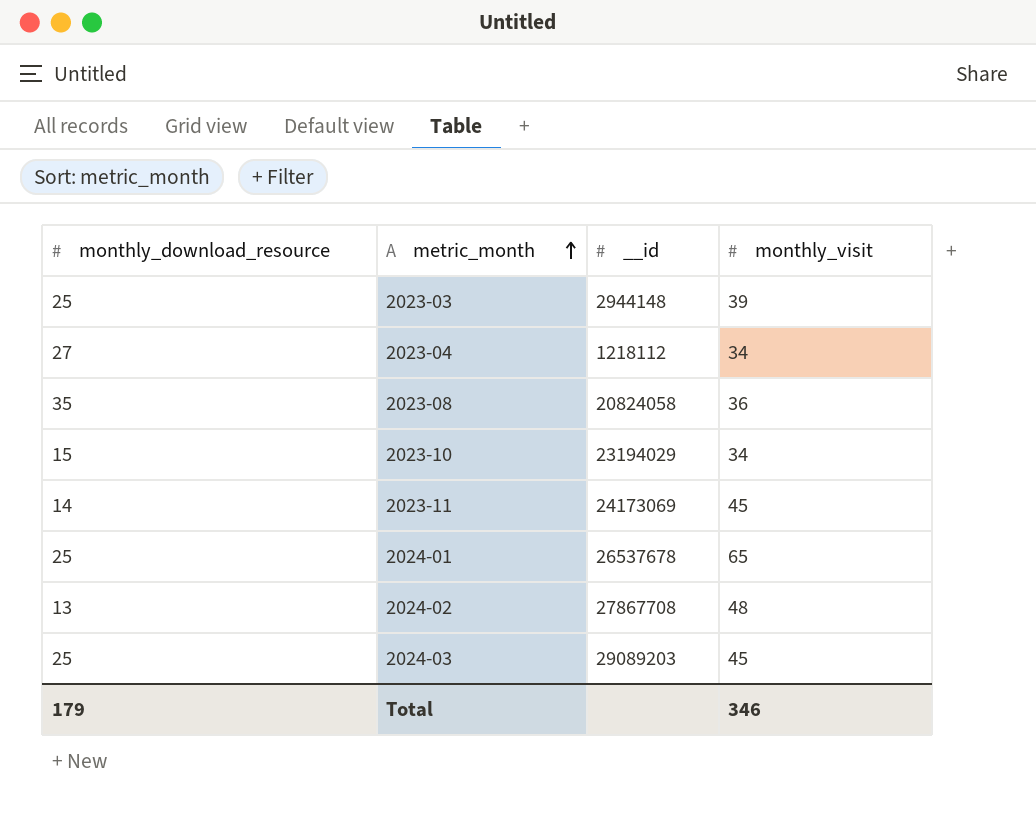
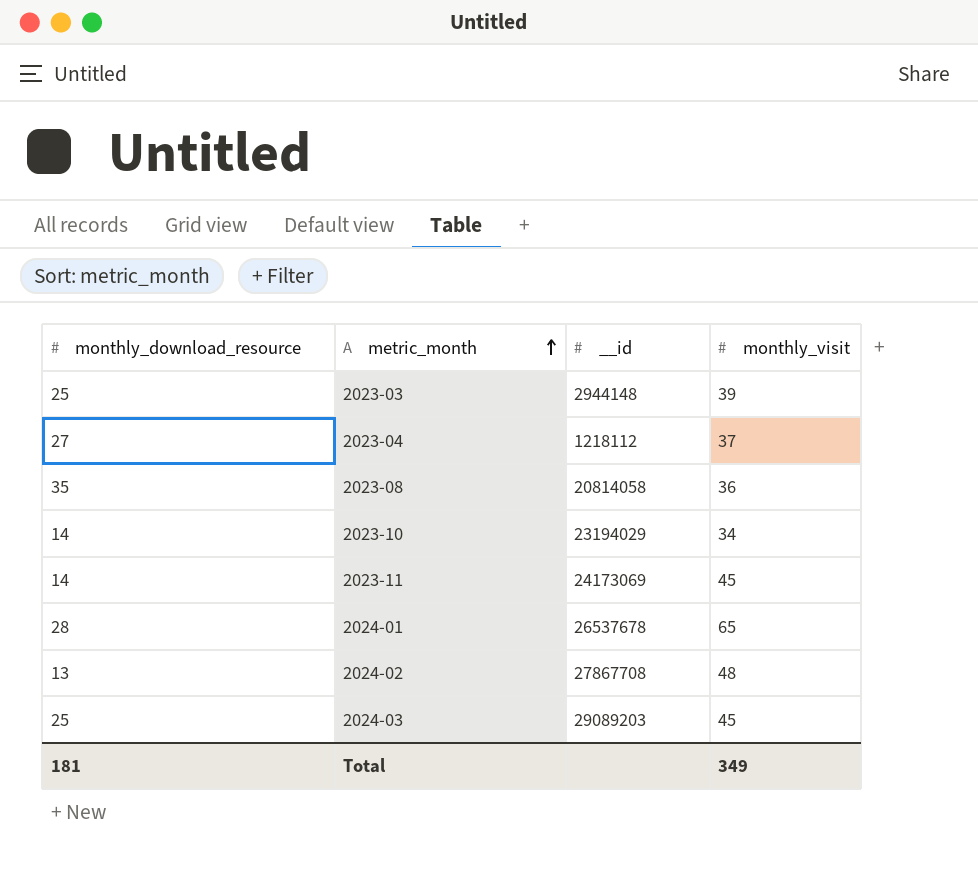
2023-04 | monthly_visit: 34 -> 37
2023-08 | __id: 20824058 -> 20814058
2023-10 | monthly_download_resource: 15 -> 14
2024-01 | monthly_download_resource: 25 -> 28
Total | monthly_download_resource: 179 -> 181
Total | monthly_visit: 346 -> 349

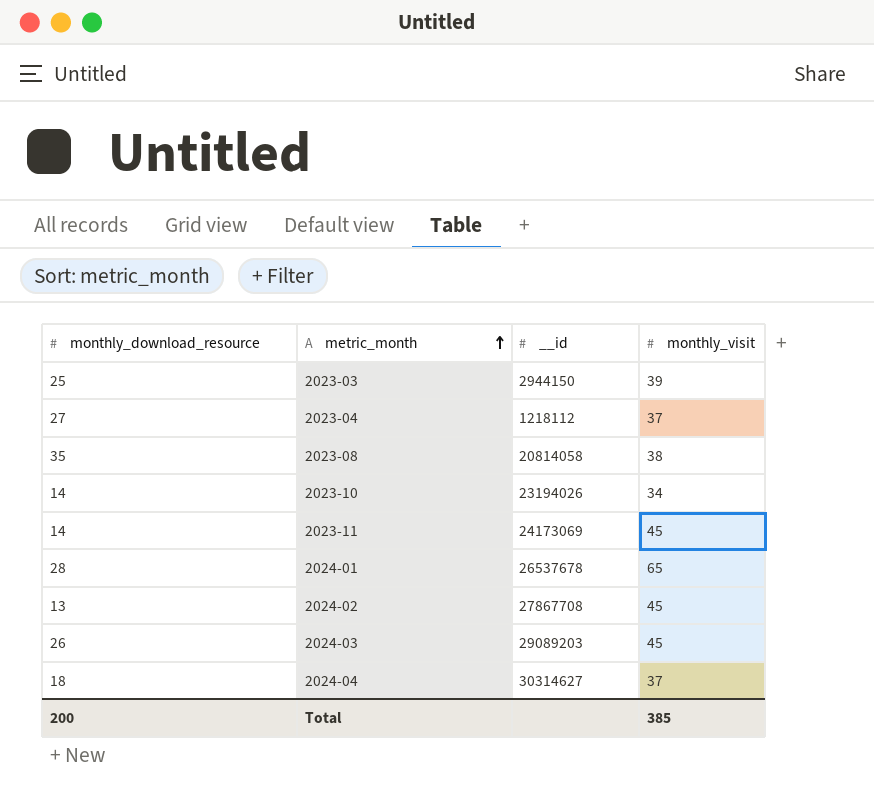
2023-03 | __id: 2944148 -> 2944150
2023-08 | monthly_visit: 36 -> 38
2023-10 | __id: 23194029 -> 23194026
2024-02 | monthly_visit: 48 -> 45
2024-03 | monthly_download_resource: 25 -> 26
row 2024-04: none -> 18 | 30314627 | 37
Total | monthly_download_resource: 181 -> 200
Total | monthly_visit: 349 -> 385

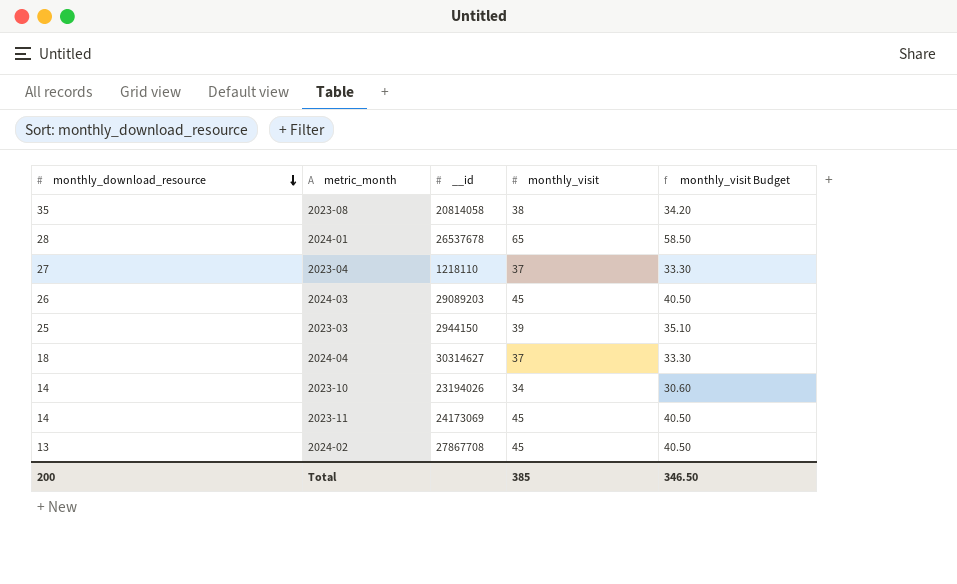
row order: metric_month ascending -> monthly_download_resource descending
column monthly_visit Budget | formula: none -> [monthly_visit] * 0.9
2023-04 | __id: 1218112 -> 1218110

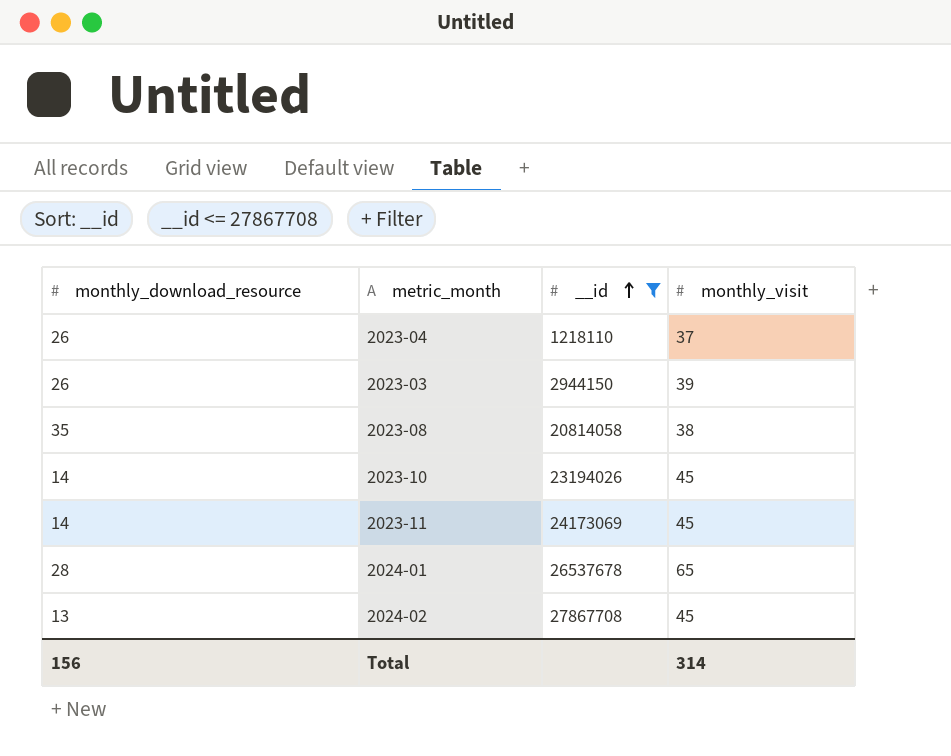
filter: none -> __id <= 27867708
row order: monthly_download_resource descending -> __id ascending
column monthly_visit Budget | formula: [monthly_visit] * 0.9 -> none
2023-04 | monthly_download_resource: 27 -> 26
2023-03 | monthly_download_resource: 25 -> 26
2023-10 | monthly_visit: 34 -> 45
Total | monthly_download_resource: 200 -> 156
Total | monthly_visit: 385 -> 314

